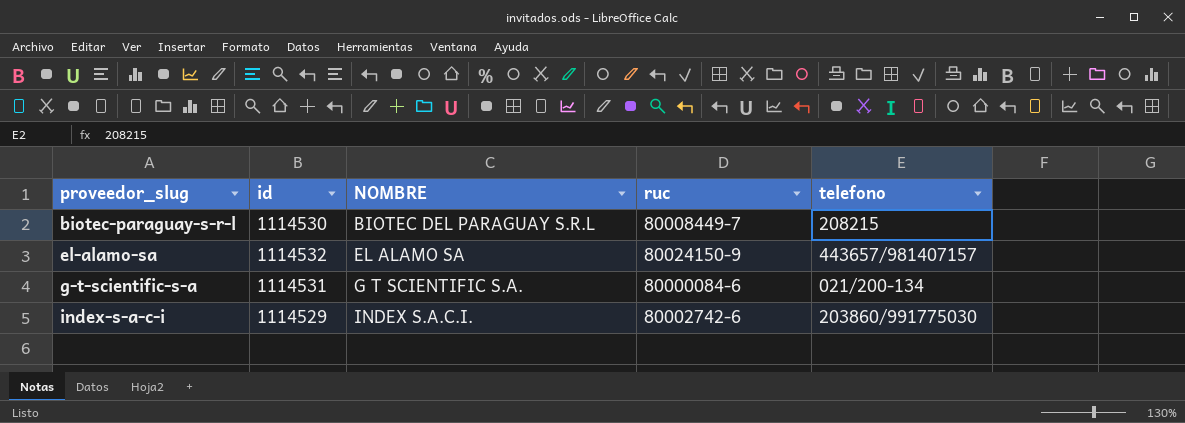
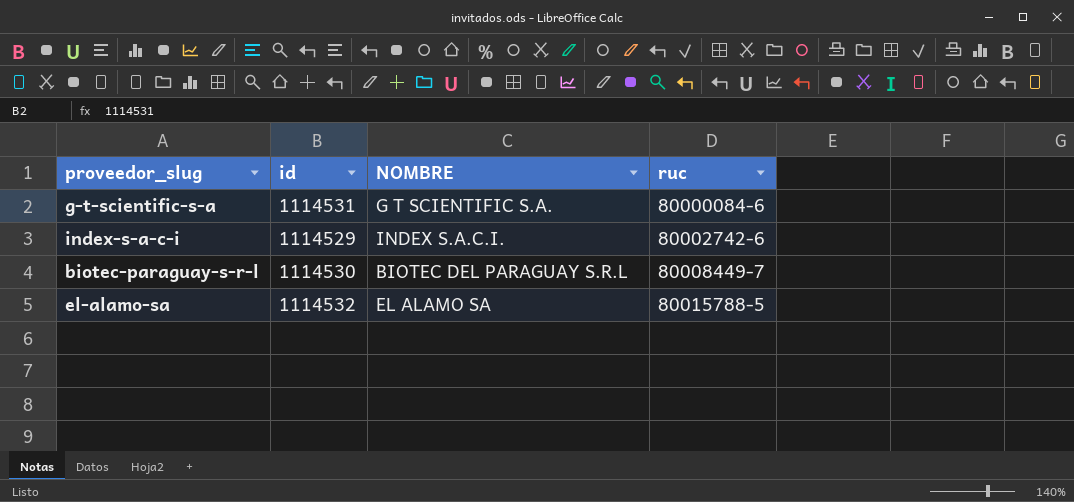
row order: proveedor_slug ascending -> ruc ascending
column telefono | position: 5 -> none
el-alamo-sa | ruc: 80024150-9 -> 80015788-5

